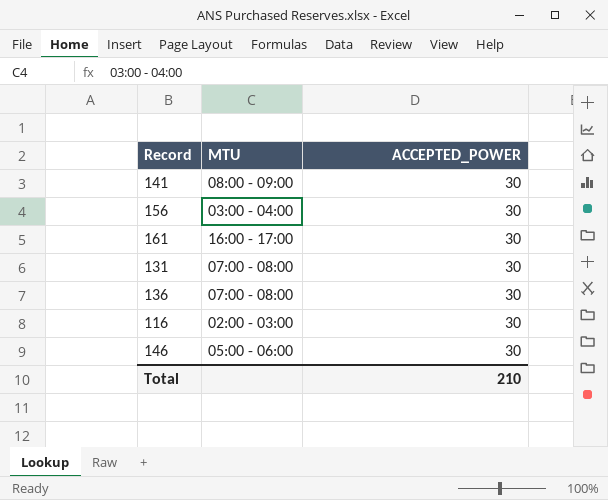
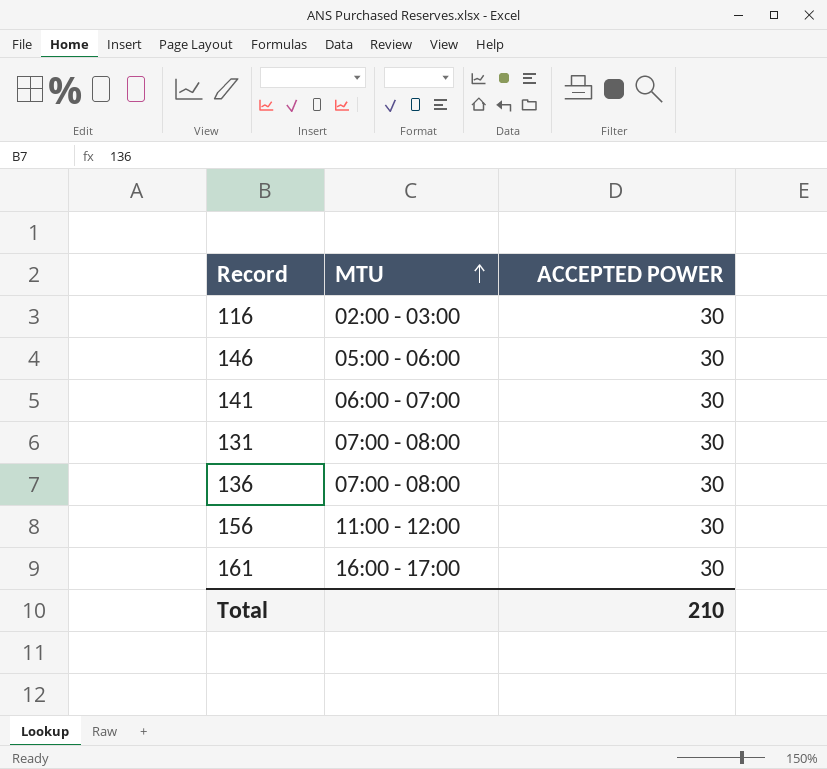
row order: none -> MTU ascending
column name: ACCEPTED_POWER -> ACCEPTED POWER
141 | MTU: 08:00 - 09:00 -> 06:00 - 07:00
156 | MTU: 03:00 - 04:00 -> 11:00 - 12:00

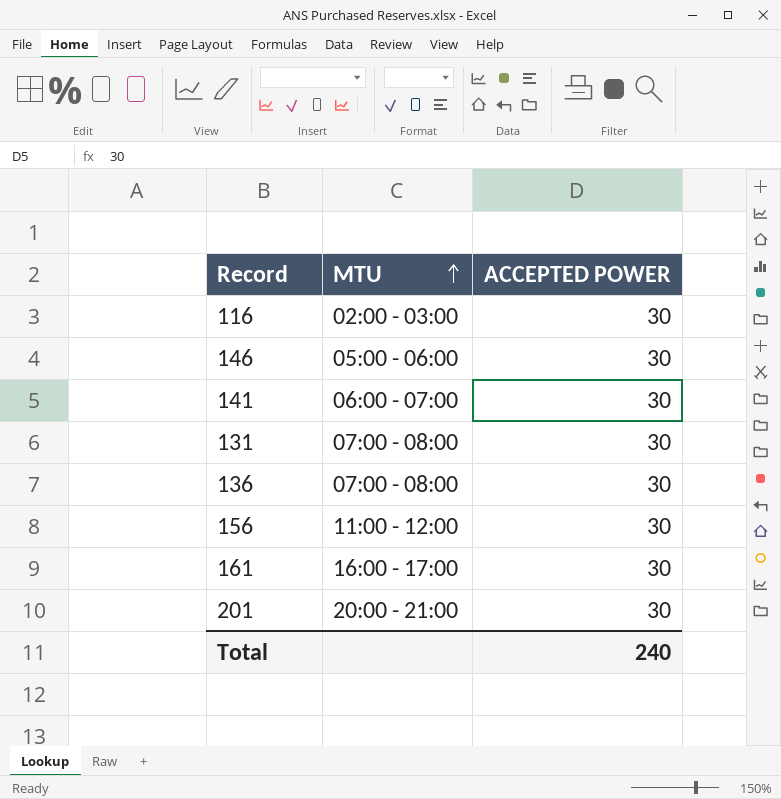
row 201: none -> 20:00 - 21:00 | 30
Total | ACCEPTED POWER: 210 -> 240

